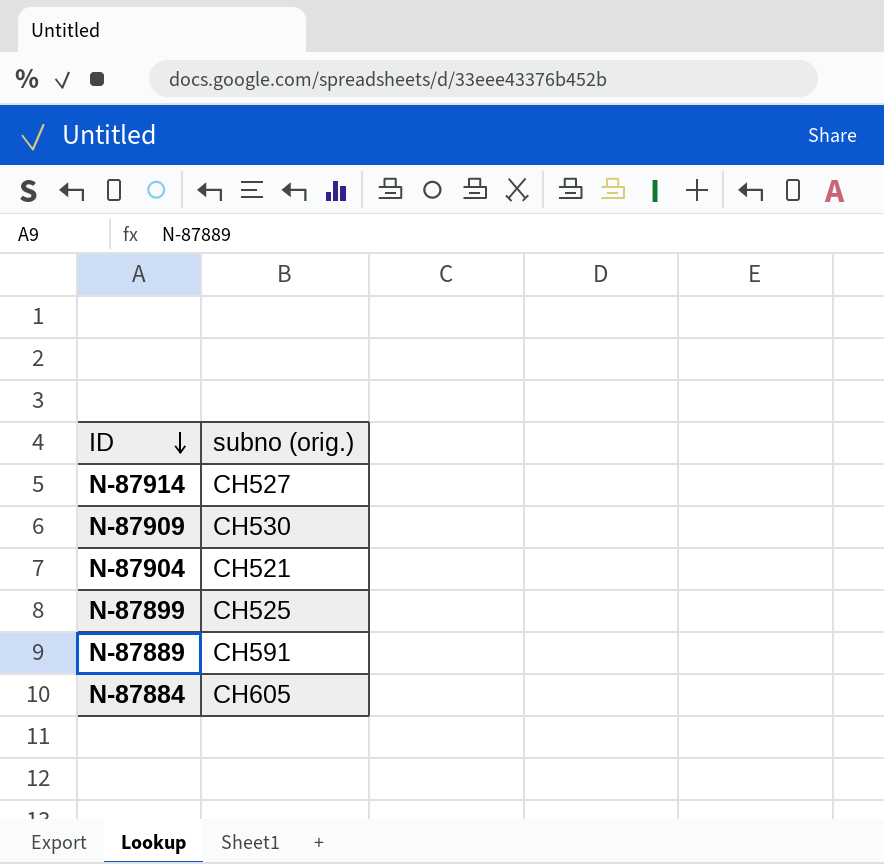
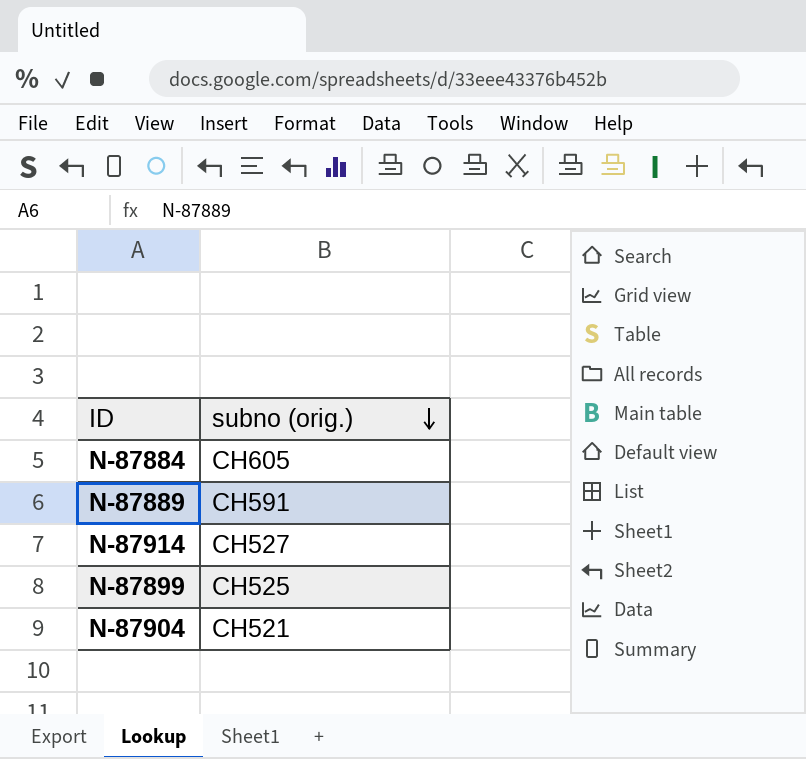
row order: ID descending -> subno (orig.) descending
row N-87909: CH530 -> none

